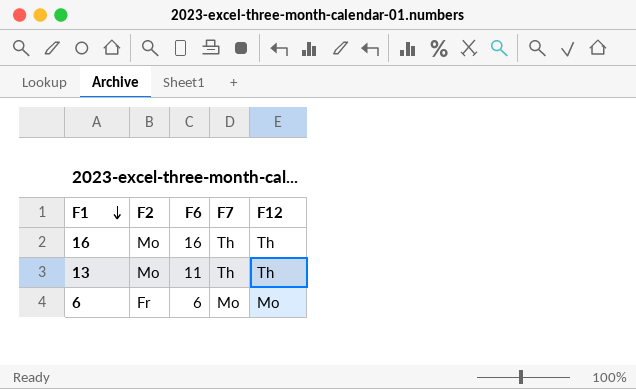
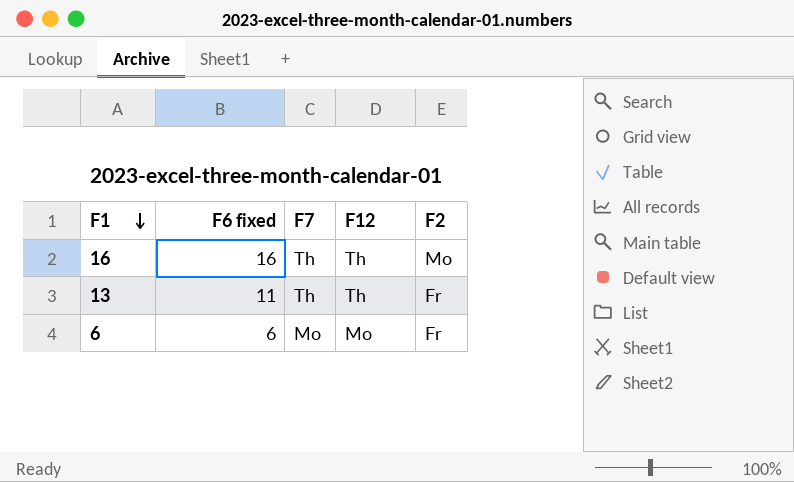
column name: F6 -> F6 fixed
column F2 | position: 2 -> 5
13 | F2: Mo -> Fr

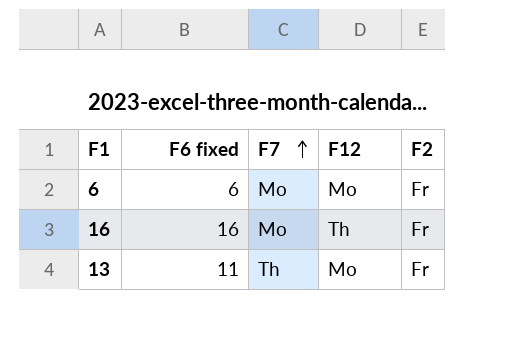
row order: F1 descending -> F7 ascending
16 | F7: Th -> Mo
16 | F2: Mo -> Fr
13 | F12: Th -> Mo

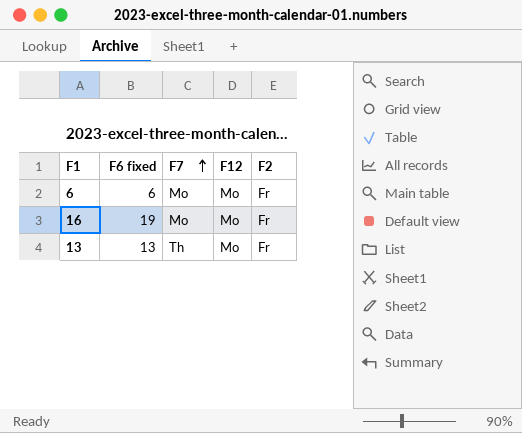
16 | F6 fixed: 16 -> 19
16 | F12: Th -> Mo
13 | F6 fixed: 11 -> 13

